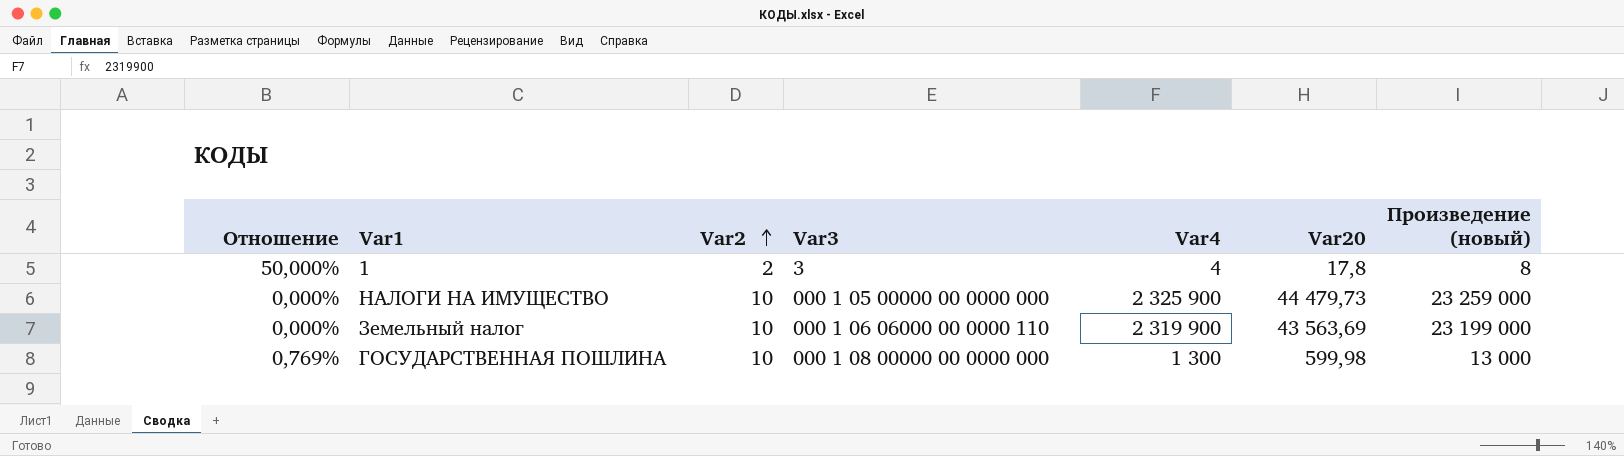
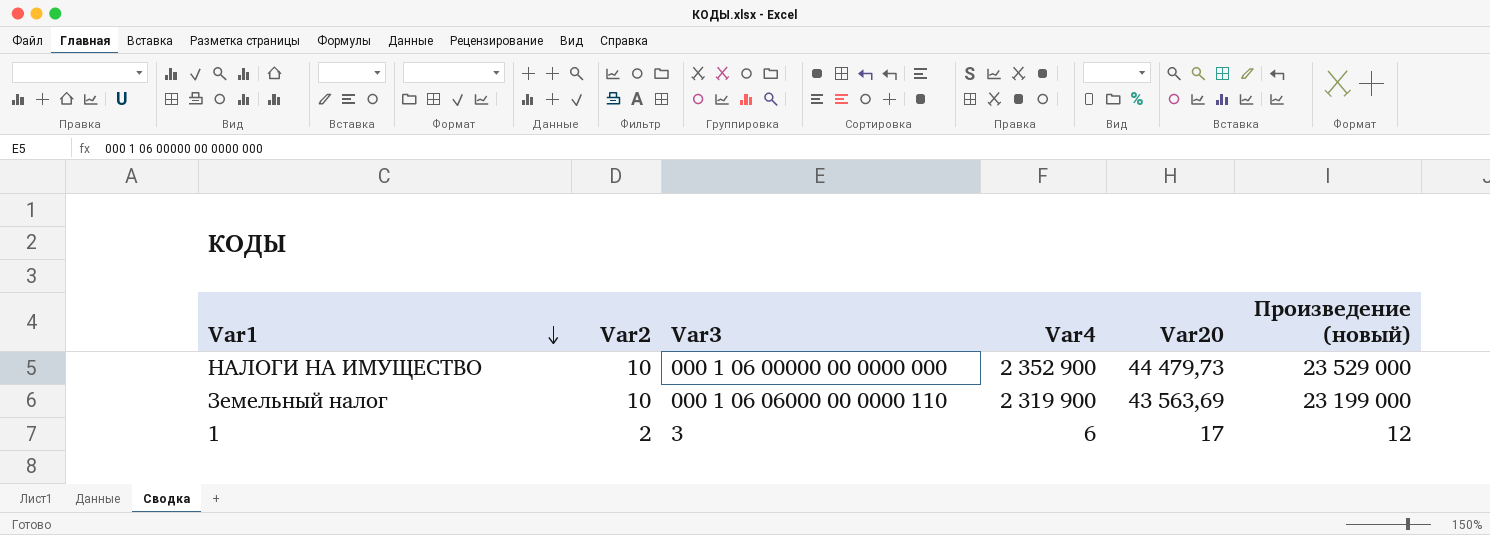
row order: Var2 ascending -> Var1 descending
column Отношение | formula: [Var2] / [Var4] -> none
row ГОСУДАРСТВЕННАЯ ПОШЛИНА: 0,769% | 10 | 000 1 08 00000 00 0000 000 | 1 300 | 599,98 | 13 000 -> none
НАЛОГИ НА ИМУЩЕСТВО | Var3: 000 1 05 00000 00 0000 000 -> 000 1 06 00000 00 0000 000
НАЛОГИ НА ИМУЩЕСТВО | Var4: 2 325 900 -> 2 352 900
НАЛОГИ НА ИМУЩЕСТВО | Произведение (новый): 23 259 000 -> 23 529 000
1 | Var4: 4 -> 6
1 | Var20: 17,8 -> 17
1 | Произведение (новый): 8 -> 12

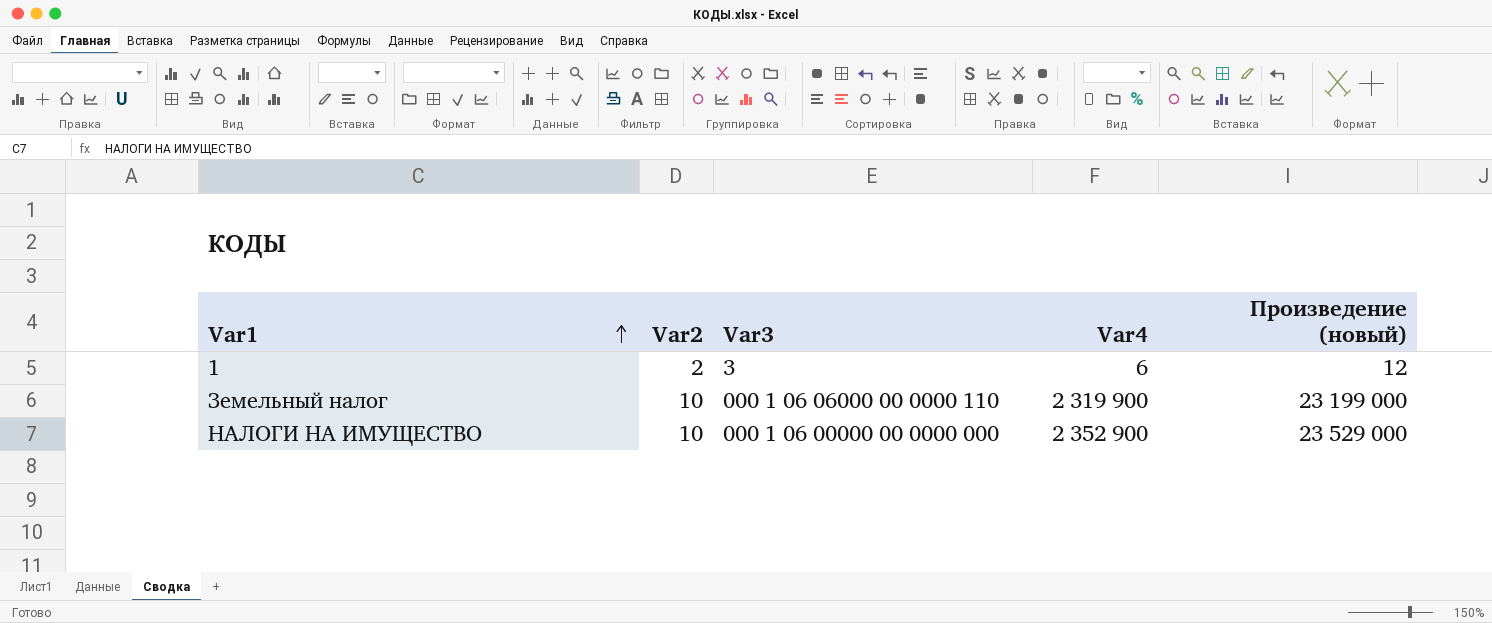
row order: Var1 descending -> Var1 ascending
column Var20 | position: 5 -> none

